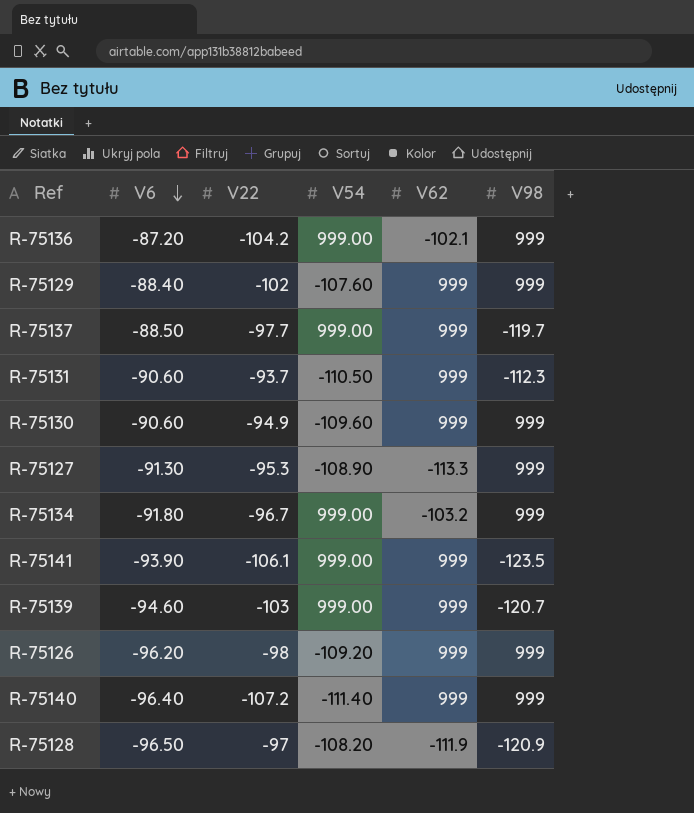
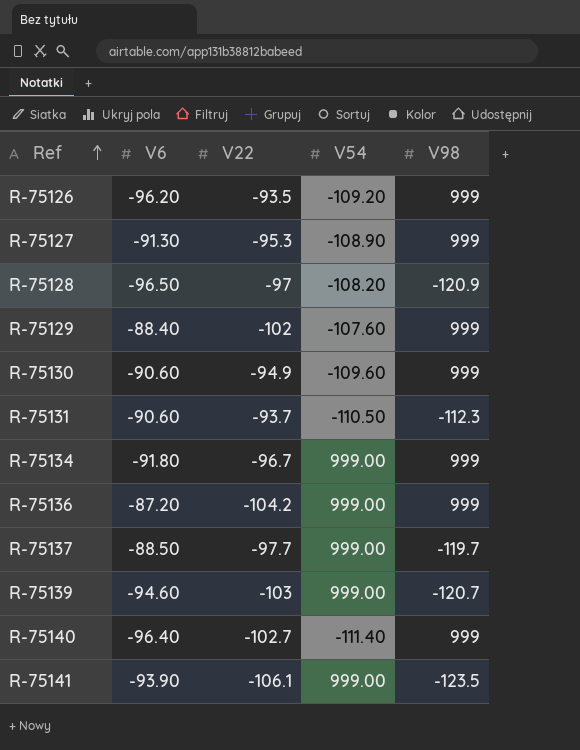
row order: V6 descending -> Ref ascending
column V62 | position: 5 -> none
R-75126 | V22: -98 -> -93.5
R-75140 | V22: -107.2 -> -102.7

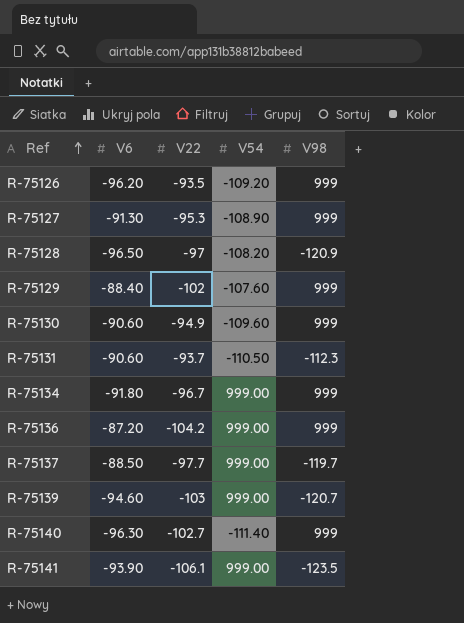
R-75140 | V6: -96.40 -> -96.30

